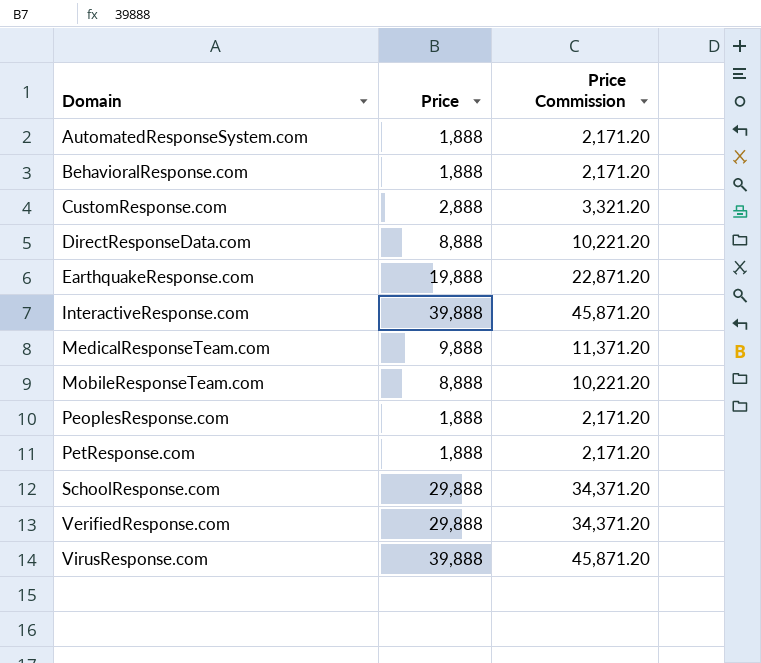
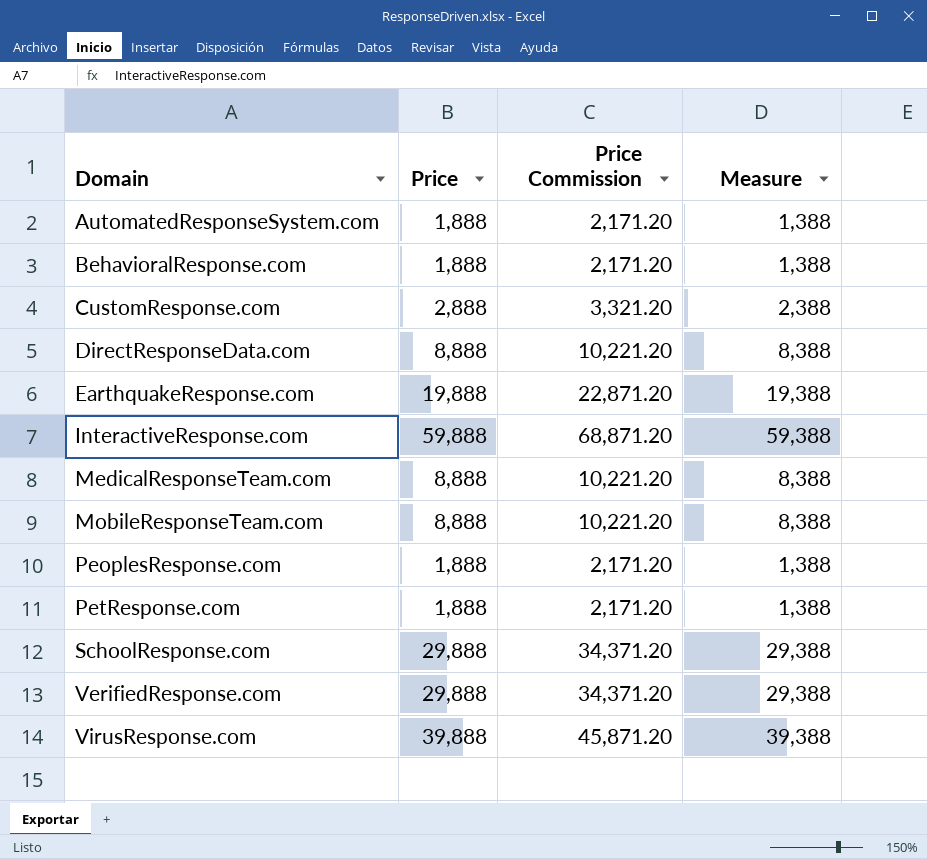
column Measure | formula: none -> [Price] - 500
InteractiveResponse.com | Price: 39,888 -> 59,888
InteractiveResponse.com | Price Commission: 45,871.20 -> 68,871.20
MedicalResponseTeam.com | Price: 9,888 -> 8,888
MedicalResponseTeam.com | Price Commission: 11,371.20 -> 10,221.20

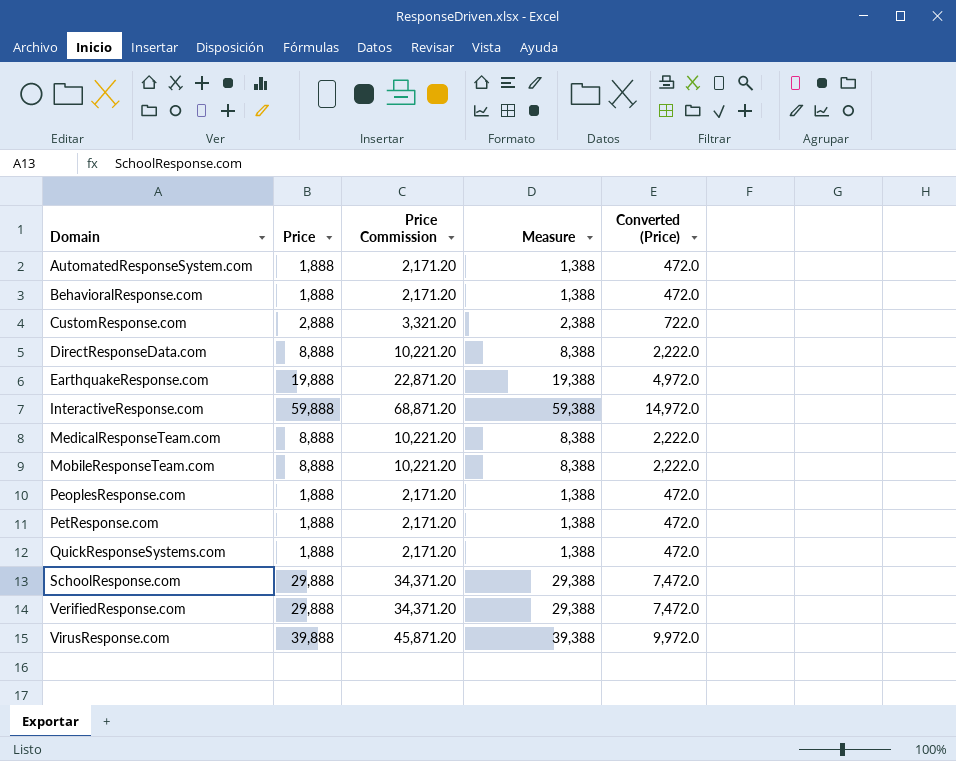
column Converted (Price) | formula: none -> [Price] * 0.25
row QuickResponseSystems.com: none -> 1,888 | 2,171.20 | 1,388 | 472.0

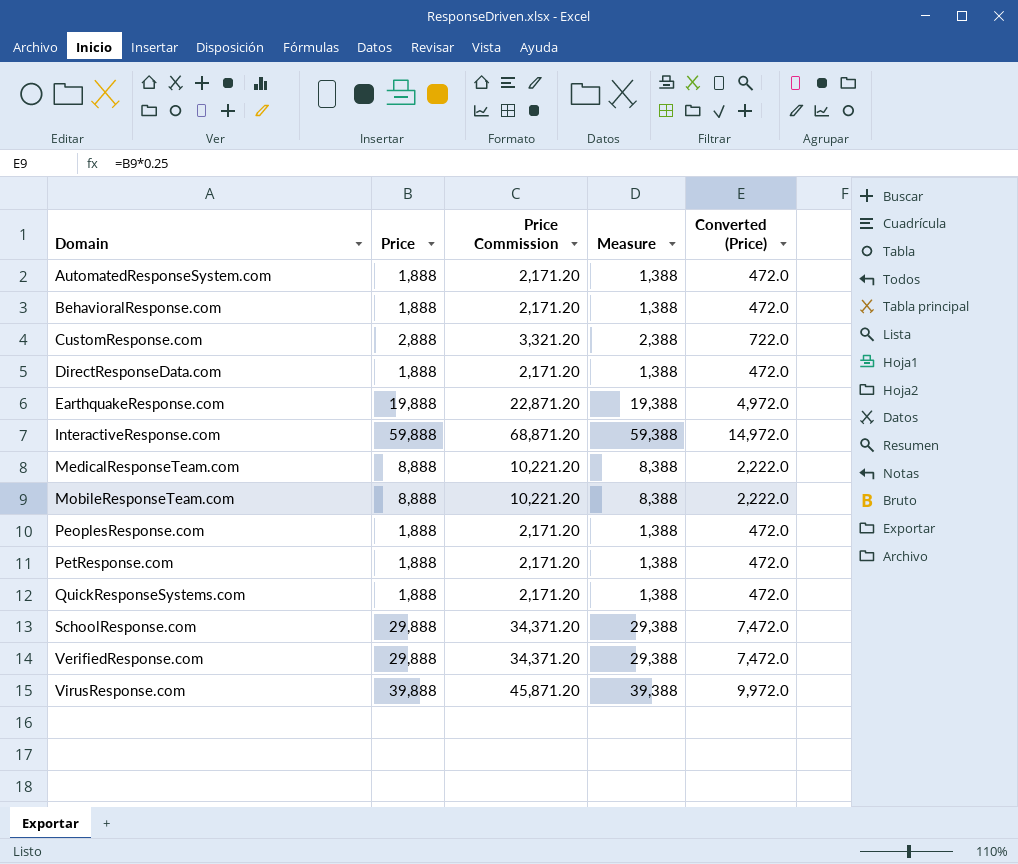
DirectResponseData.com | Price: 8,888 -> 1,888
DirectResponseData.com | Price Commission: 10,221.20 -> 2,171.20
DirectResponseData.com | Measure: 8,388 -> 1,388
DirectResponseData.com | Converted (Price): 2,222.0 -> 472.0

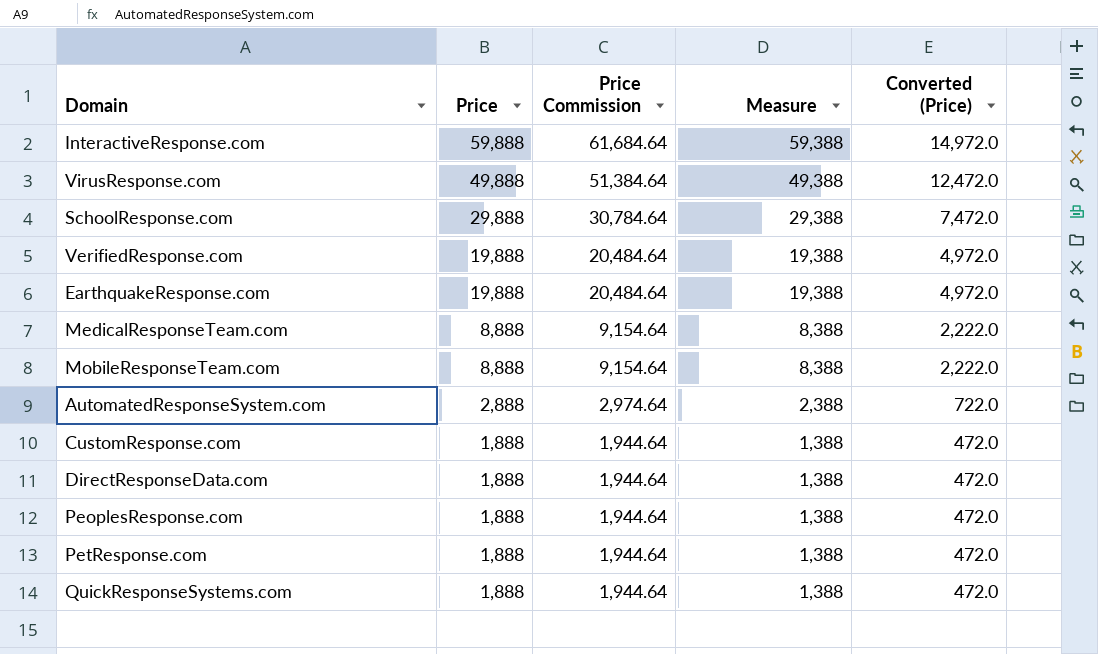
row order: Domain ascending -> Price descending
column Price Commission | formula: [Price] * 1.15 -> [Price] * 1.03
row BehavioralResponse.com: 1,888 | 2,171.20 | 1,388 | 472.0 -> none
VirusResponse.com | Price: 39,888 -> 49,888
VirusResponse.com | Measure: 39,388 -> 49,388
VirusResponse.com | Converted (Price): 9,972.0 -> 12,472.0
VerifiedResponse.com | Price: 29,888 -> 19,888
VerifiedResponse.com | Measure: 29,388 -> 19,388
VerifiedResponse.com | Converted (Price): 7,472.0 -> 4,972.0
AutomatedResponseSystem.com | Price: 1,888 -> 2,888
AutomatedResponseSystem.com | Measure: 1,388 -> 2,388
AutomatedResponseSystem.com | Converted (Price): 472.0 -> 722.0
CustomResponse.com | Price: 2,888 -> 1,888
CustomResponse.com | Measure: 2,388 -> 1,388
CustomResponse.com | Converted (Price): 722.0 -> 472.0

